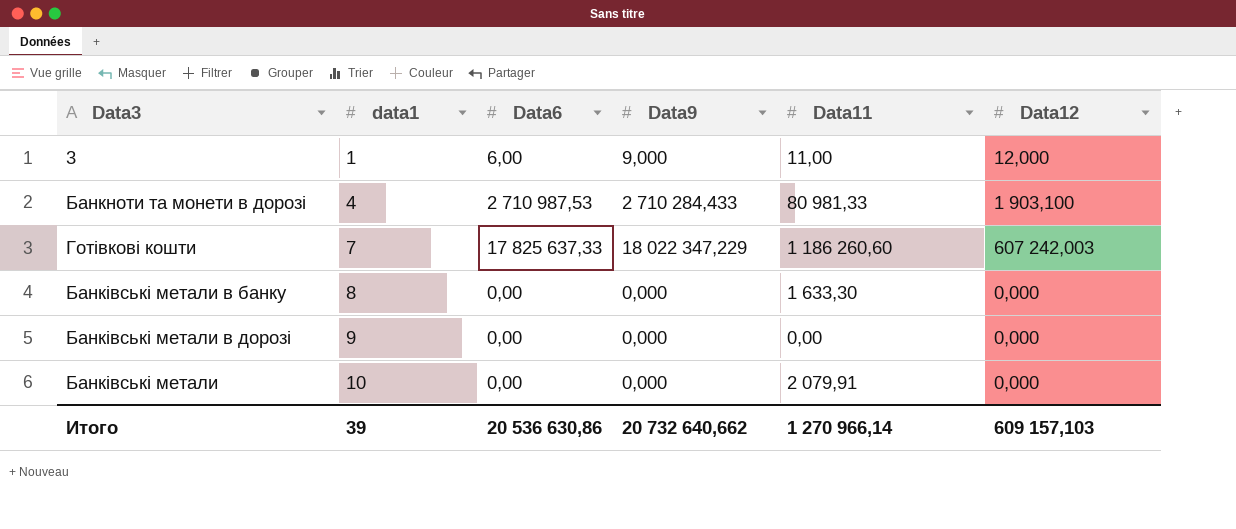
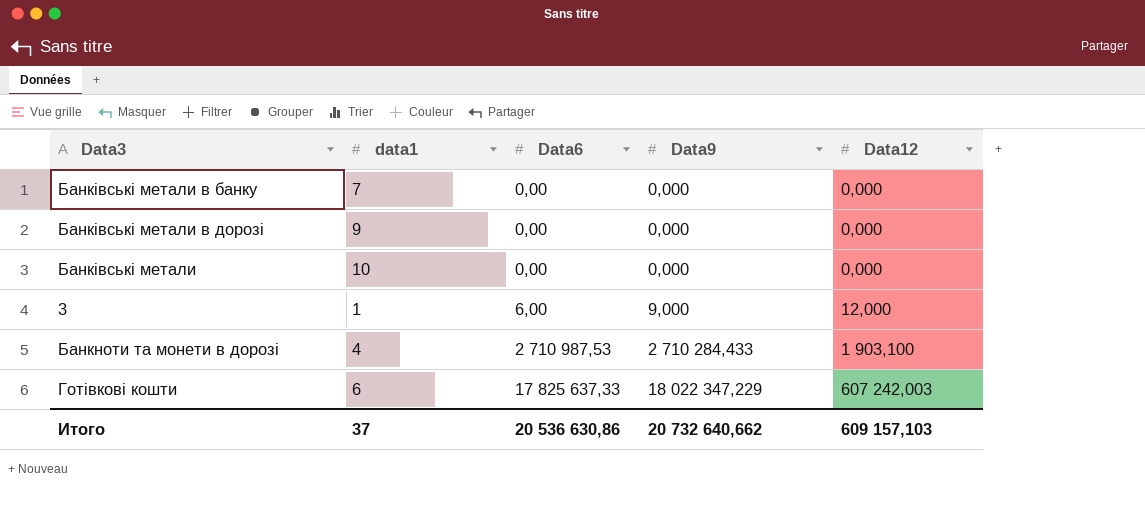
row order: data1 ascending -> Data6 ascending
column Data11 | position: 5 -> none
Банківські метали в банку | data1: 8 -> 7
Готівкові кошти | data1: 7 -> 6
Итого | data1: 39 -> 37

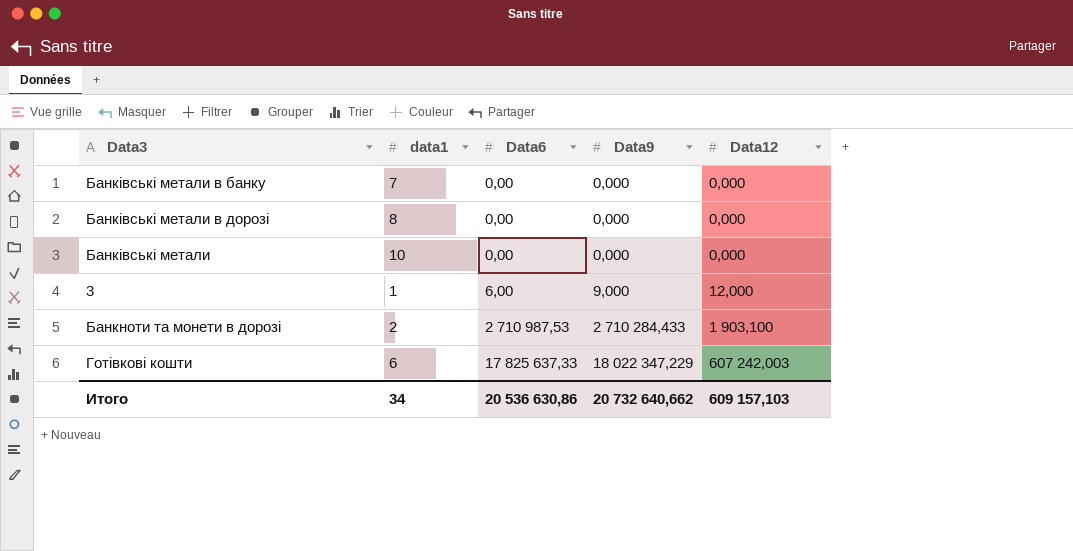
Банківські метали в дорозі | data1: 9 -> 8
Банкноти та монети в дорозі | data1: 4 -> 2
Итого | data1: 37 -> 34

